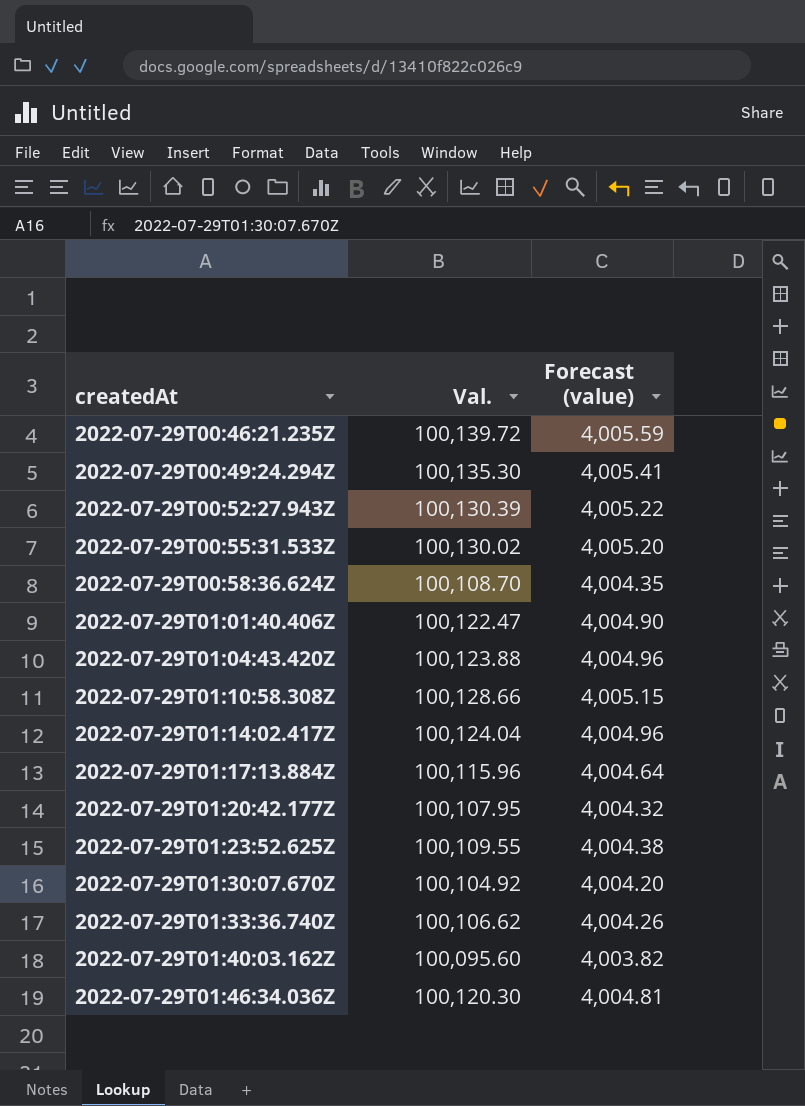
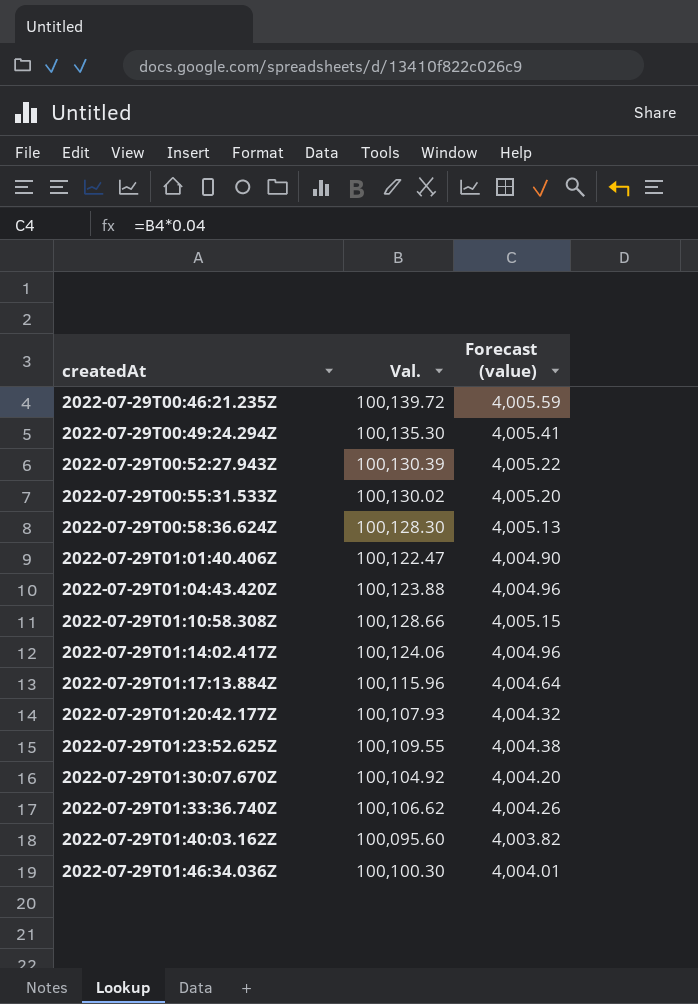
2022-07-29T00:58:36.624Z | Val.: 100,108.70 -> 100,128.30
2022-07-29T00:58:36.624Z | Forecast (value): 4,004.35 -> 4,005.13
2022-07-29T01:14:02.417Z | Val.: 100,124.04 -> 100,124.06
2022-07-29T01:20:42.177Z | Val.: 100,107.95 -> 100,107.93
2022-07-29T01:46:34.036Z | Val.: 100,120.30 -> 100,100.30
2022-07-29T01:46:34.036Z | Forecast (value): 4,004.81 -> 4,004.01

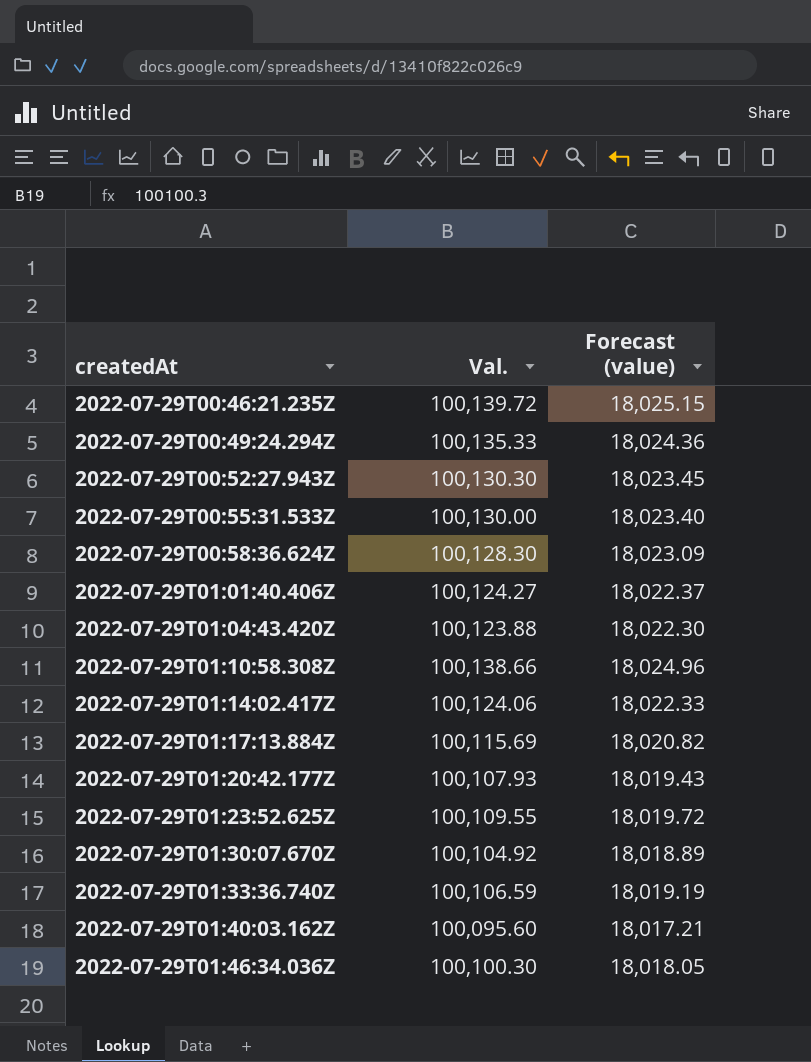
column Forecast (value) | formula: [Val.] * 0.04 -> [Val.] * 0.18
2022-07-29T00:49:24.294Z | Val.: 100,135.30 -> 100,135.33
2022-07-29T00:52:27.943Z | Val.: 100,130.39 -> 100,130.30
2022-07-29T00:55:31.533Z | Val.: 100,130.02 -> 100,130.00
2022-07-29T01:01:40.406Z | Val.: 100,122.47 -> 100,124.27
2022-07-29T01:10:58.308Z | Val.: 100,128.66 -> 100,138.66
2022-07-29T01:17:13.884Z | Val.: 100,115.96 -> 100,115.69
2022-07-29T01:33:36.740Z | Val.: 100,106.62 -> 100,106.59

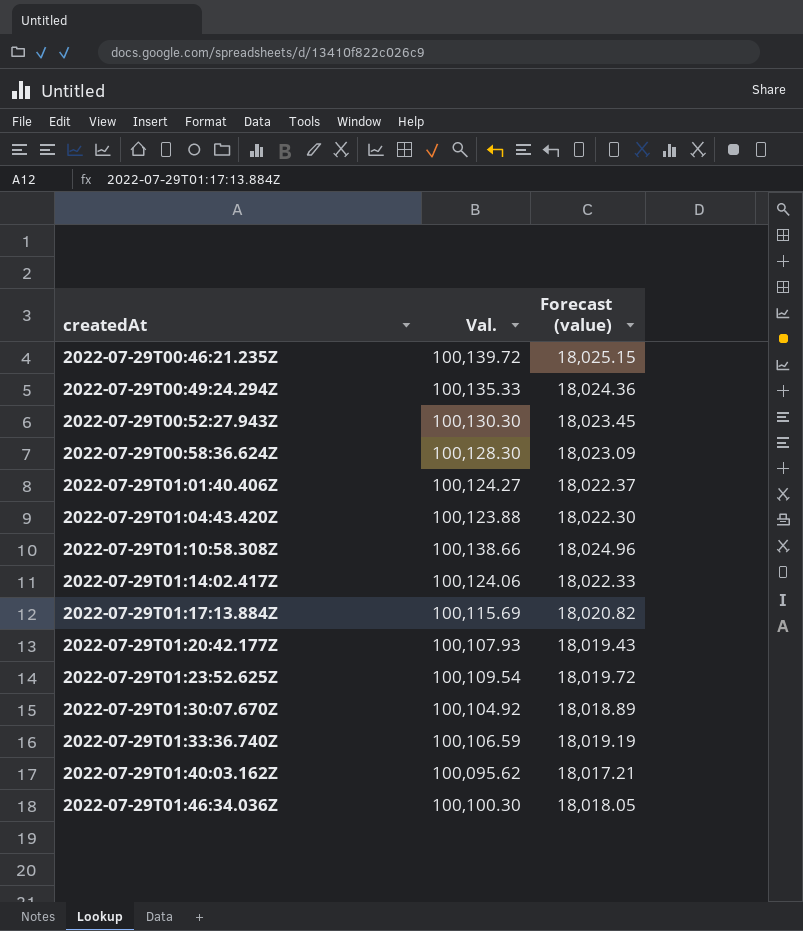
row 2022-07-29T00:55:31.533Z: 100,130.00 | 18,023.40 -> none
2022-07-29T01:23:52.625Z | Val.: 100,109.55 -> 100,109.54
2022-07-29T01:40:03.162Z | Val.: 100,095.60 -> 100,095.62

